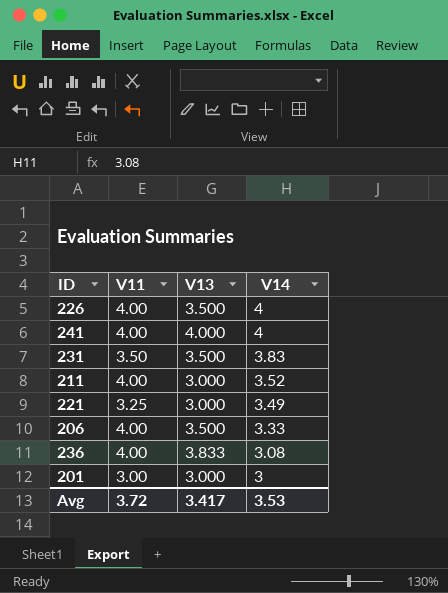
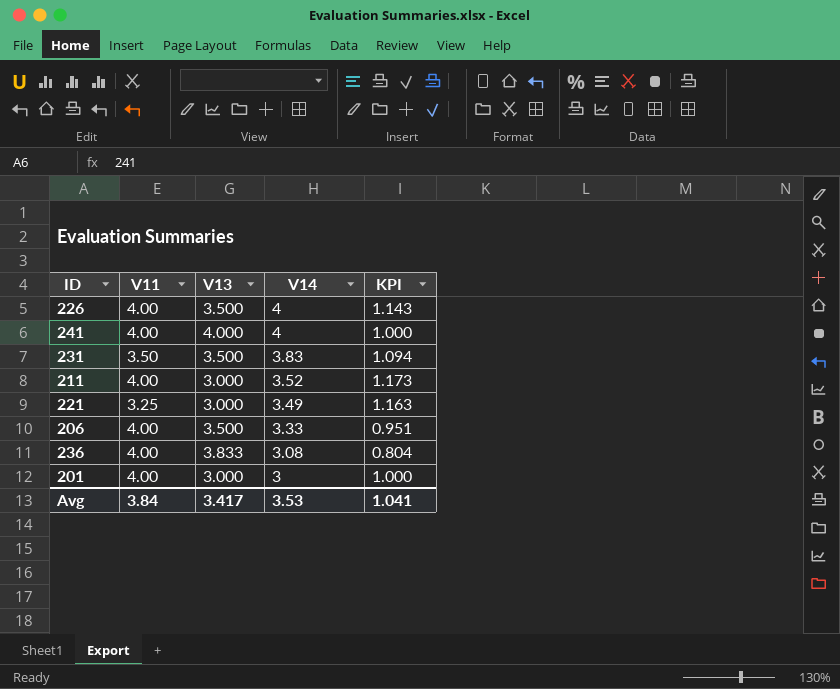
column KPI | formula: none -> [V14] / [V13]
201 | V11: 3.00 -> 4.00
Avg | V11: 3.72 -> 3.84

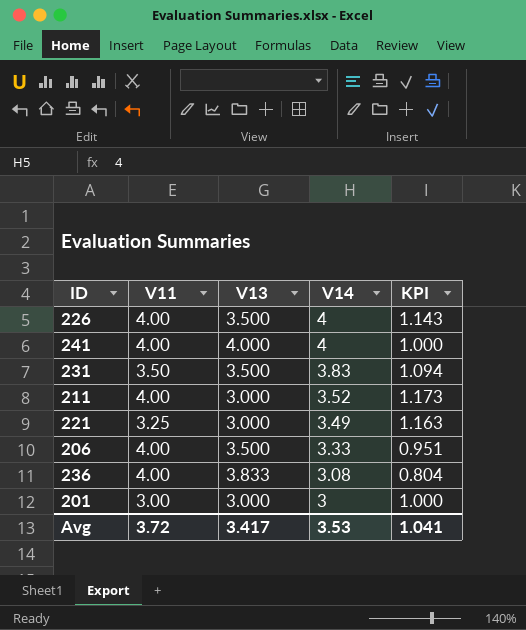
201 | V11: 4.00 -> 3.00
Avg | V11: 3.84 -> 3.72

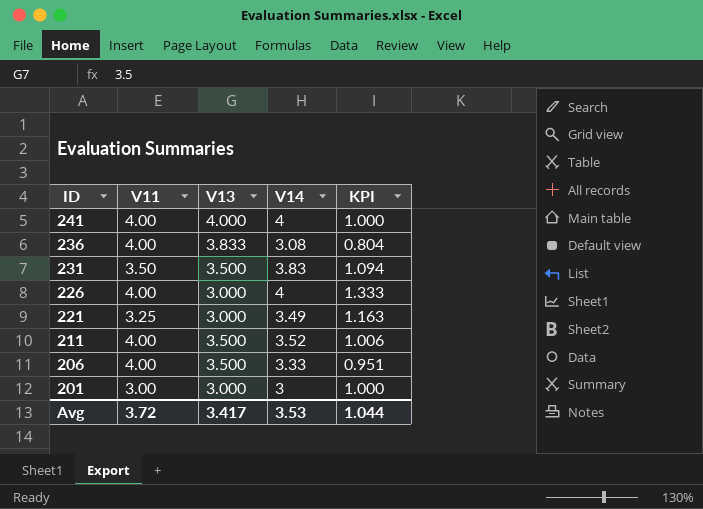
row order: V14 descending -> ID descending
226 | V13: 3.500 -> 3.000
226 | KPI: 1.143 -> 1.333
211 | V13: 3.000 -> 3.500
211 | KPI: 1.173 -> 1.006
Avg | KPI: 1.041 -> 1.044

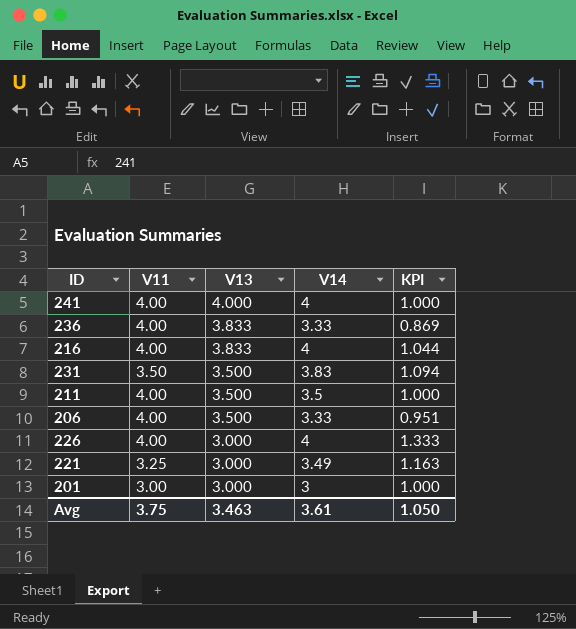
row order: ID descending -> V13 descending
236 | V14: 3.08 -> 3.33
236 | KPI: 0.804 -> 0.869
row 216: none -> 4.00 | 3.833 | 4 | 1.044
211 | V14: 3.52 -> 3.5
211 | KPI: 1.006 -> 1.000
Avg | V11: 3.72 -> 3.75
Avg | V13: 3.417 -> 3.463
Avg | V14: 3.53 -> 3.61
Avg | KPI: 1.044 -> 1.050

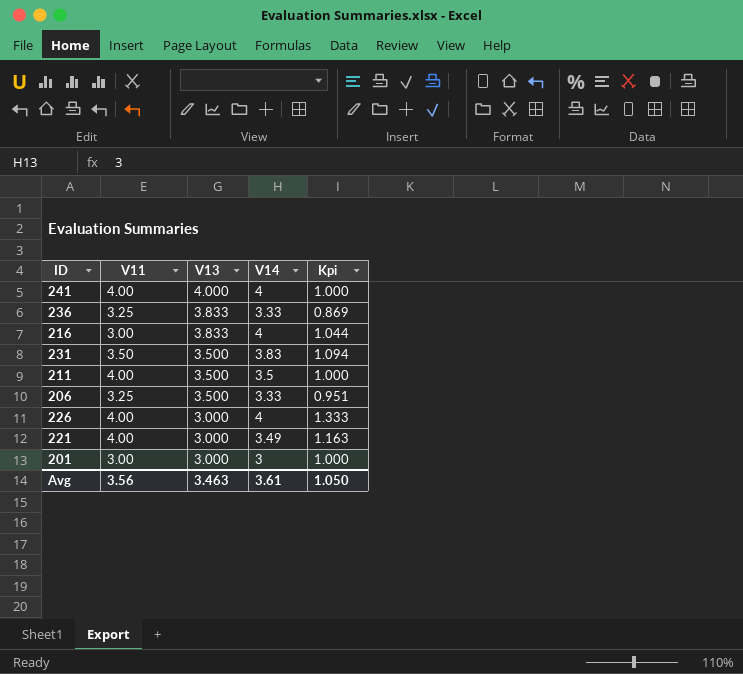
column name: KPI -> Kpi
236 | V11: 4.00 -> 3.25
216 | V11: 4.00 -> 3.00
206 | V11: 4.00 -> 3.25
221 | V11: 3.25 -> 4.00
Avg | V11: 3.75 -> 3.56

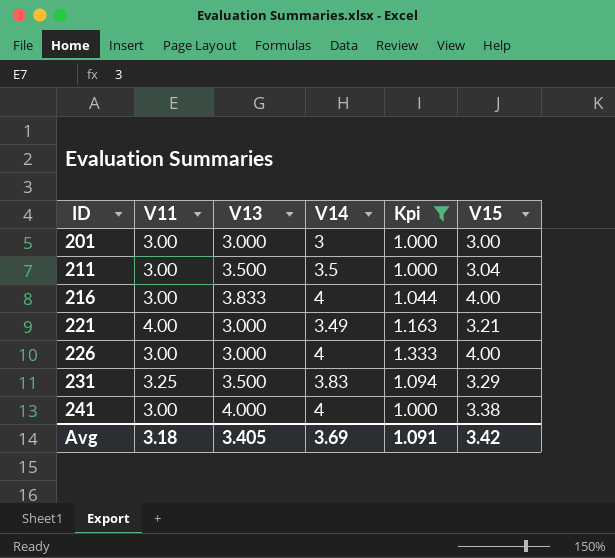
filter: none -> Kpi >= 1.000
row order: V13 descending -> ID ascending
column V15 | position: none -> 6
211 | V11: 4.00 -> 3.00
226 | V11: 4.00 -> 3.00
231 | V11: 3.50 -> 3.25
241 | V11: 4.00 -> 3.00
Avg | V11: 3.56 -> 3.18
Avg | V13: 3.463 -> 3.405
Avg | V14: 3.61 -> 3.69
Avg | Kpi: 1.050 -> 1.091

